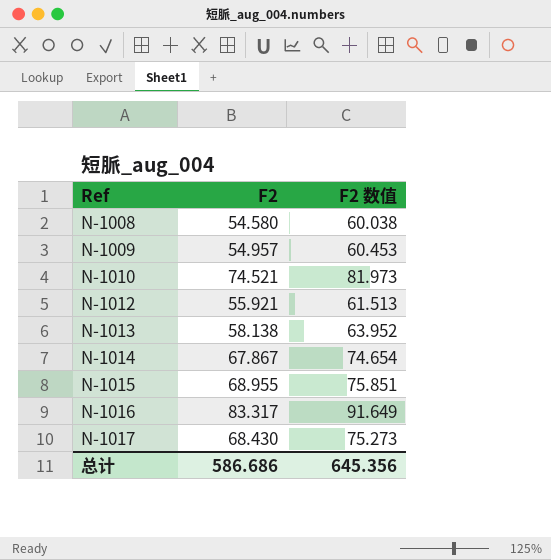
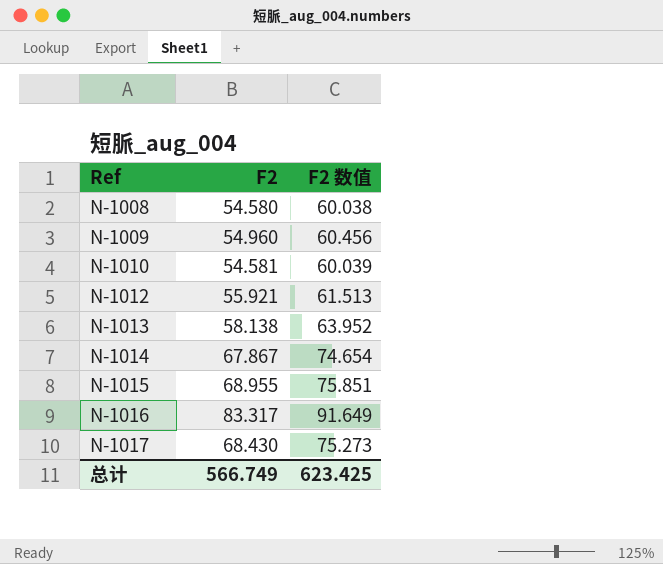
N-1009 | F2: 54.957 -> 54.960
N-1009 | F2 数值: 60.453 -> 60.456
N-1010 | F2: 74.521 -> 54.581
N-1010 | F2 数值: 81.973 -> 60.039
总计 | F2: 586.686 -> 566.749
总计 | F2 数值: 645.356 -> 623.425

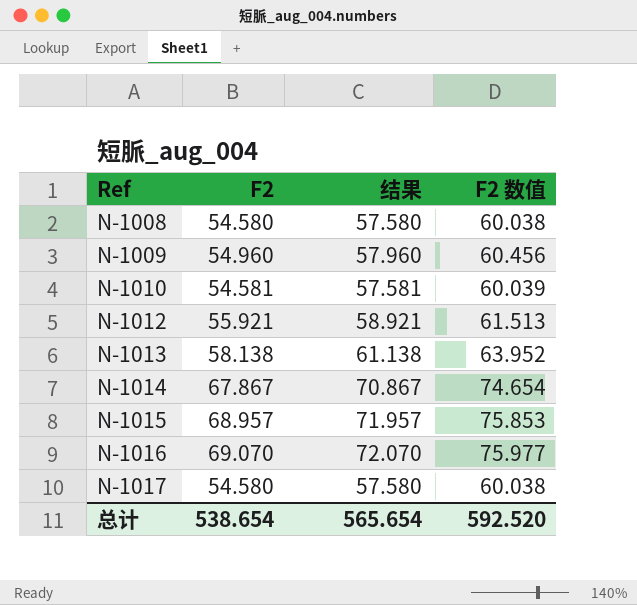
column 结果 | formula: none -> [F2] + 3
N-1015 | F2: 68.955 -> 68.957
N-1015 | F2 数值: 75.851 -> 75.853
N-1016 | F2: 83.317 -> 69.070
N-1016 | F2 数值: 91.649 -> 75.977
N-1017 | F2: 68.430 -> 54.580
N-1017 | F2 数值: 75.273 -> 60.038
总计 | F2: 566.749 -> 538.654
总计 | F2 数值: 623.425 -> 592.520

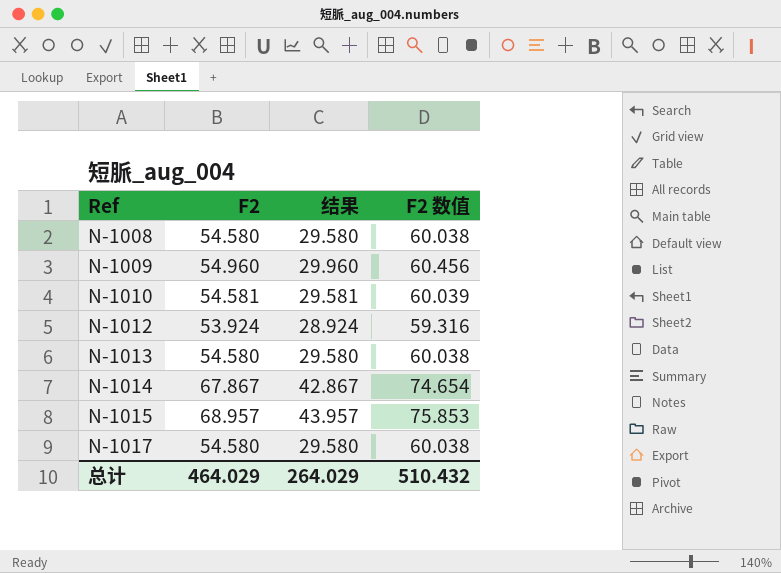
column 结果 | formula: [F2] + 3 -> [F2] - 25
row N-1016: 69.070 | 72.070 | 75.977 -> none
N-1012 | F2: 55.921 -> 53.924
N-1012 | F2 数值: 61.513 -> 59.316
N-1013 | F2: 58.138 -> 54.580
N-1013 | F2 数值: 63.952 -> 60.038
总计 | F2: 538.654 -> 464.029
总计 | 结果: 565.654 -> 264.029
总计 | F2 数值: 592.520 -> 510.432

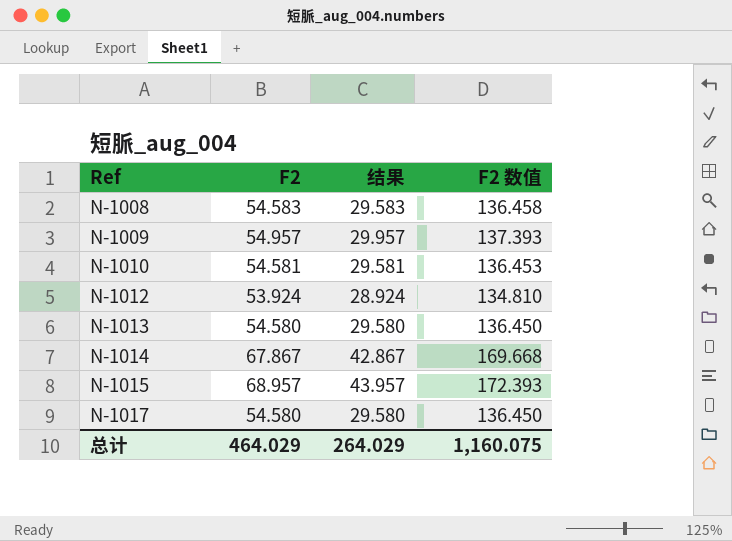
column F2 数值 | formula: [F2] * 1.1 -> [F2] * 2.5
N-1008 | F2: 54.580 -> 54.583
N-1008 | 结果: 29.580 -> 29.583
N-1009 | F2: 54.960 -> 54.957
N-1009 | 结果: 29.960 -> 29.957
总计 | F2 数值: 510.432 -> 1,160.075

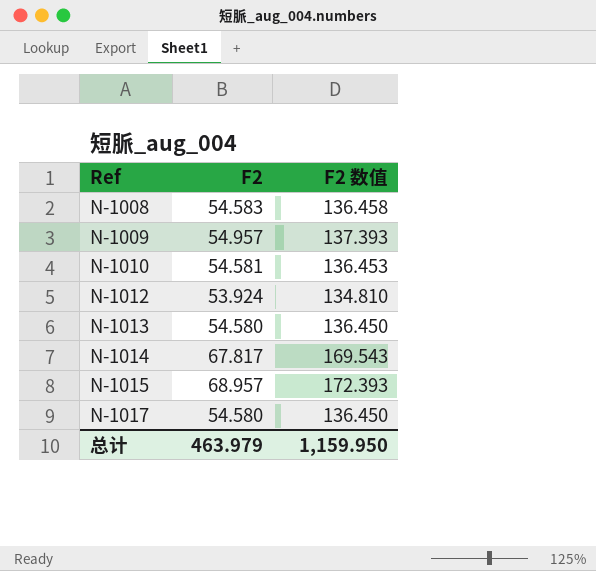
column 结果 | formula: [F2] - 25 -> none
N-1014 | F2: 67.867 -> 67.817
N-1014 | F2 数值: 169.668 -> 169.543
总计 | F2: 464.029 -> 463.979
总计 | F2 数值: 1,160.075 -> 1,159.950

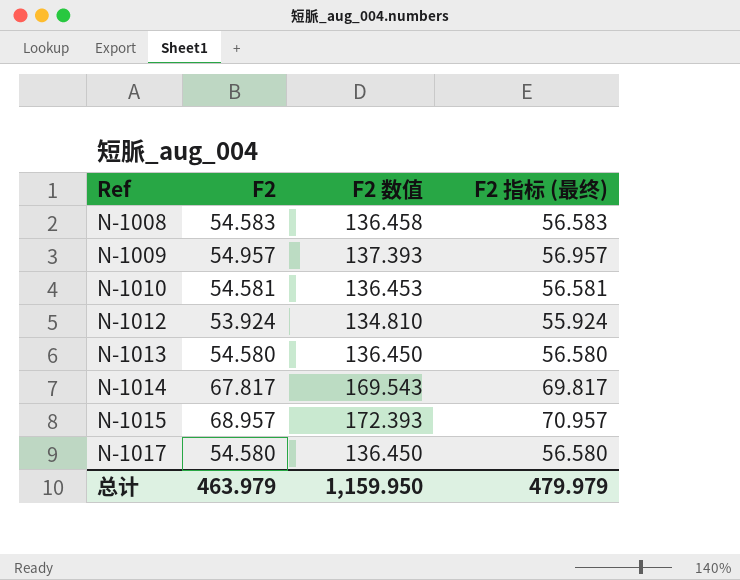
column F2 指标 (最终) | formula: none -> [F2] + 2

